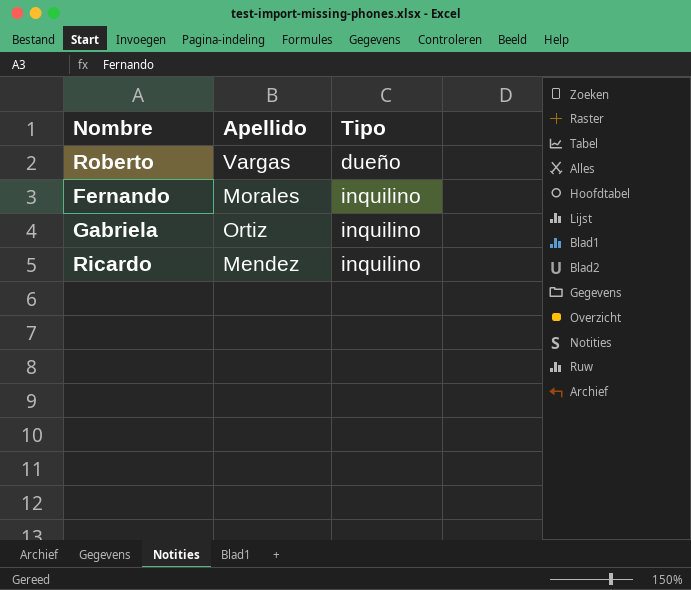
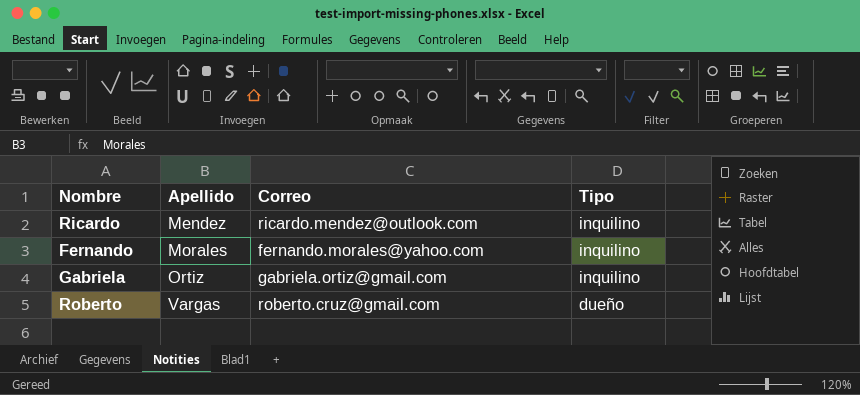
row order: Tipo ascending -> Apellido ascending
column Correo | position: none -> 3

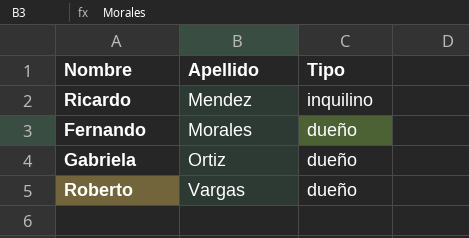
column Correo | position: 3 -> none
Fernando | Tipo: inquilino -> dueño
Gabriela | Tipo: inquilino -> dueño

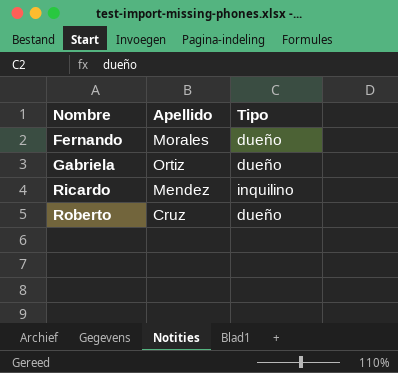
row order: Apellido ascending -> Nombre ascending
Roberto | Apellido: Vargas -> Cruz

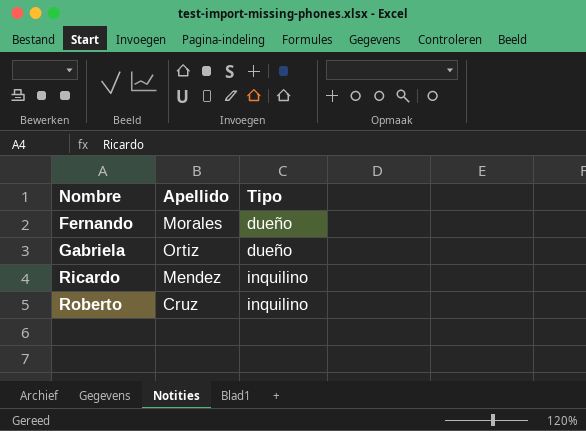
Roberto | Tipo: dueño -> inquilino

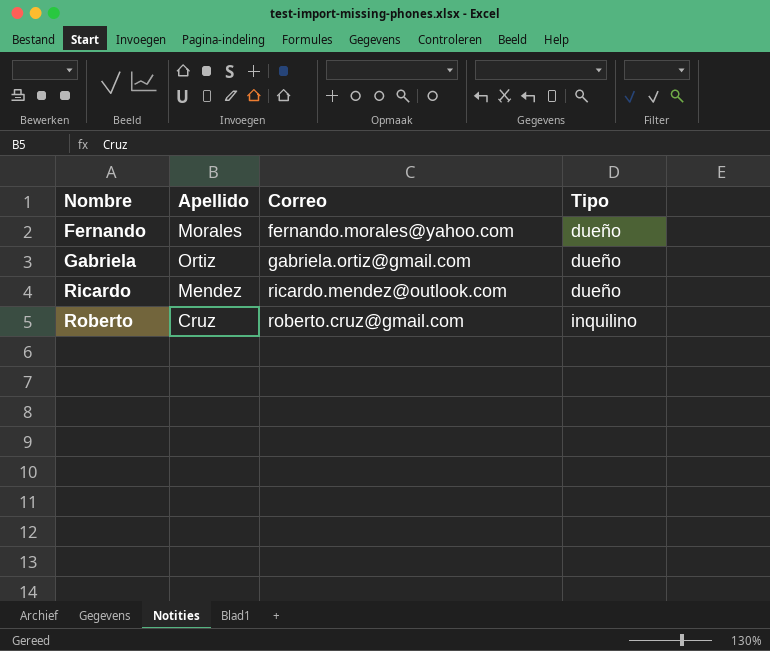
column Correo | position: none -> 3
Ricardo | Tipo: inquilino -> dueño

